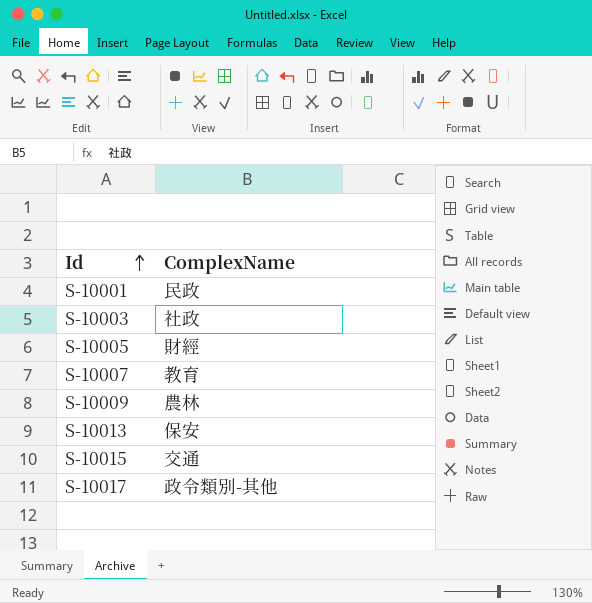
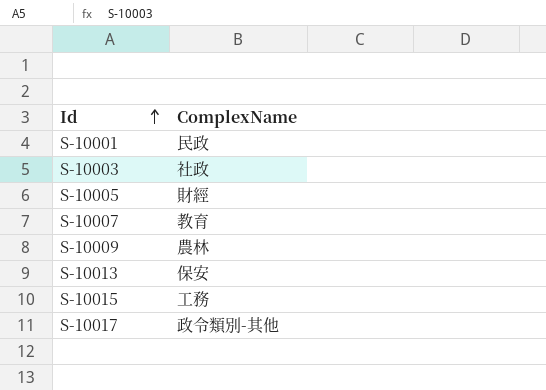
S-10015 | ComplexName: 交通 -> 工務

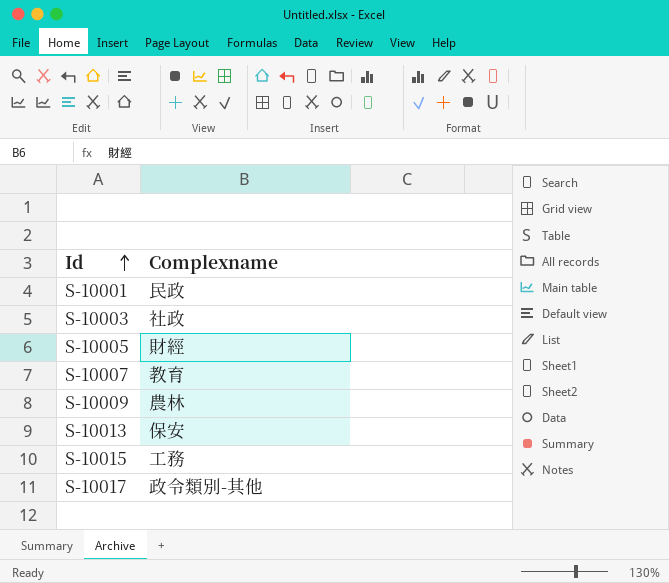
column name: ComplexName -> Complexname

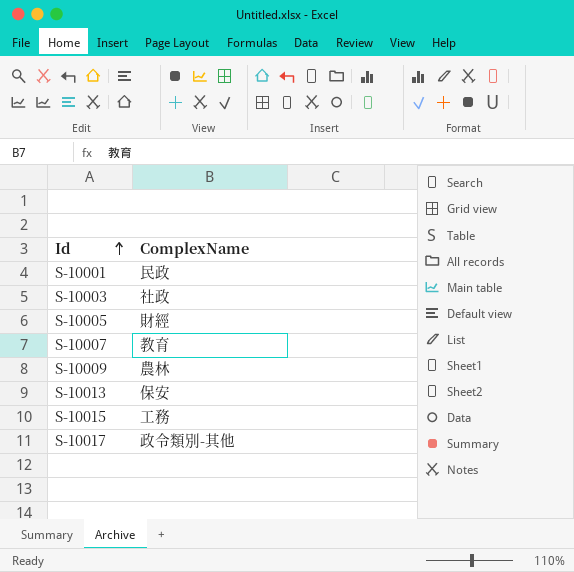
column name: Complexname -> ComplexName

